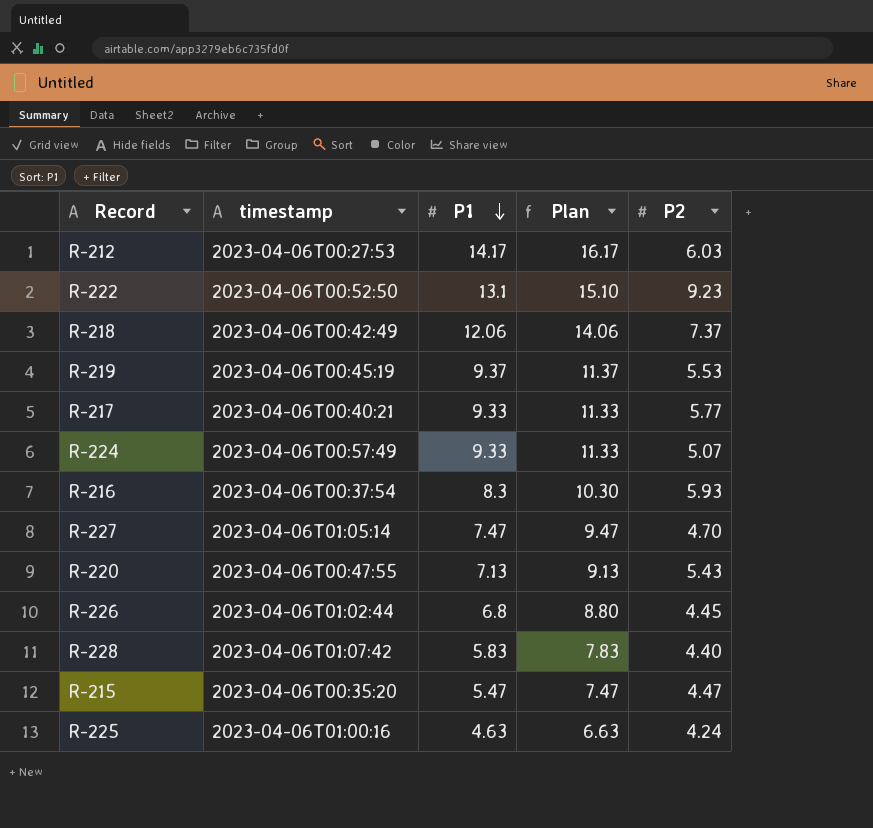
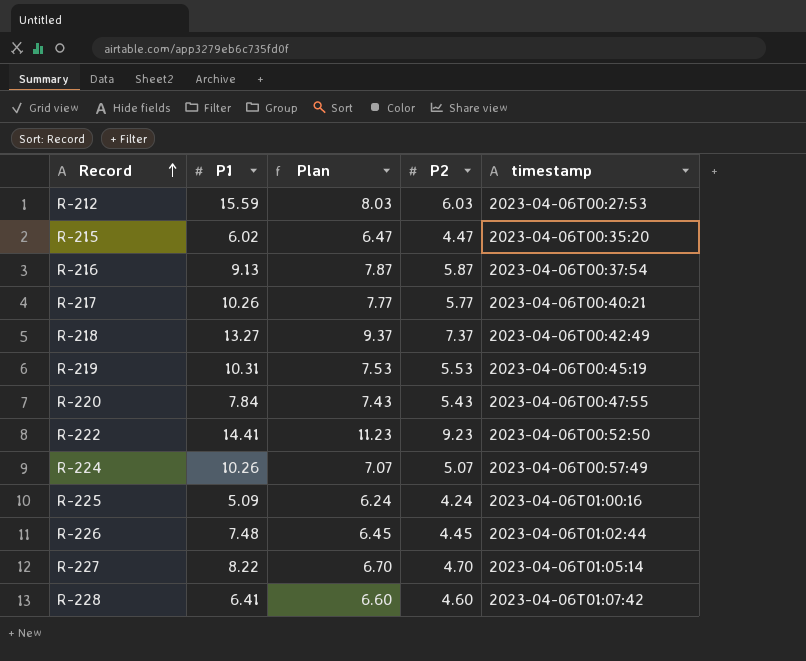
row order: P1 descending -> Record ascending
column Plan | formula: [P1] + 2 -> [P2] + 2
column timestamp | position: 2 -> 5
R-212 | P1: 14.17 -> 15.59
R-215 | P1: 5.47 -> 6.02
R-216 | P1: 8.3 -> 9.13
R-216 | P2: 5.93 -> 5.87
R-217 | P1: 9.33 -> 10.26
R-218 | P1: 12.06 -> 13.27
R-219 | P1: 9.37 -> 10.31
R-220 | P1: 7.13 -> 7.84
R-222 | P1: 13.1 -> 14.41
R-224 | P1: 9.33 -> 10.26
R-225 | P1: 4.63 -> 5.09
R-226 | P1: 6.8 -> 7.48
R-227 | P1: 7.47 -> 8.22
R-228 | P1: 5.83 -> 6.41
R-228 | P2: 4.40 -> 4.60

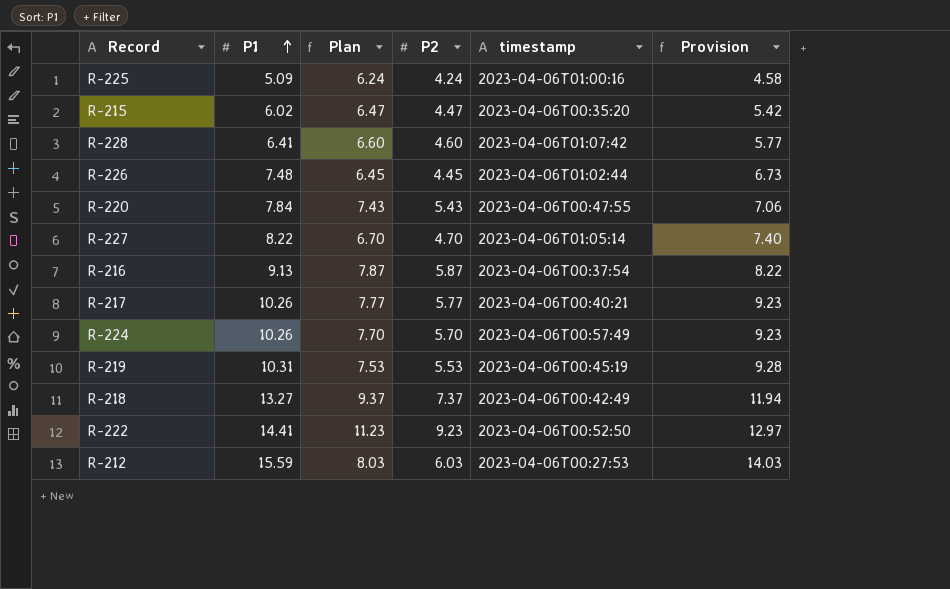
row order: Record ascending -> P1 ascending
column Provision | formula: none -> [P1] * 0.9
R-224 | Plan: 7.07 -> 7.70
R-224 | P2: 5.07 -> 5.70

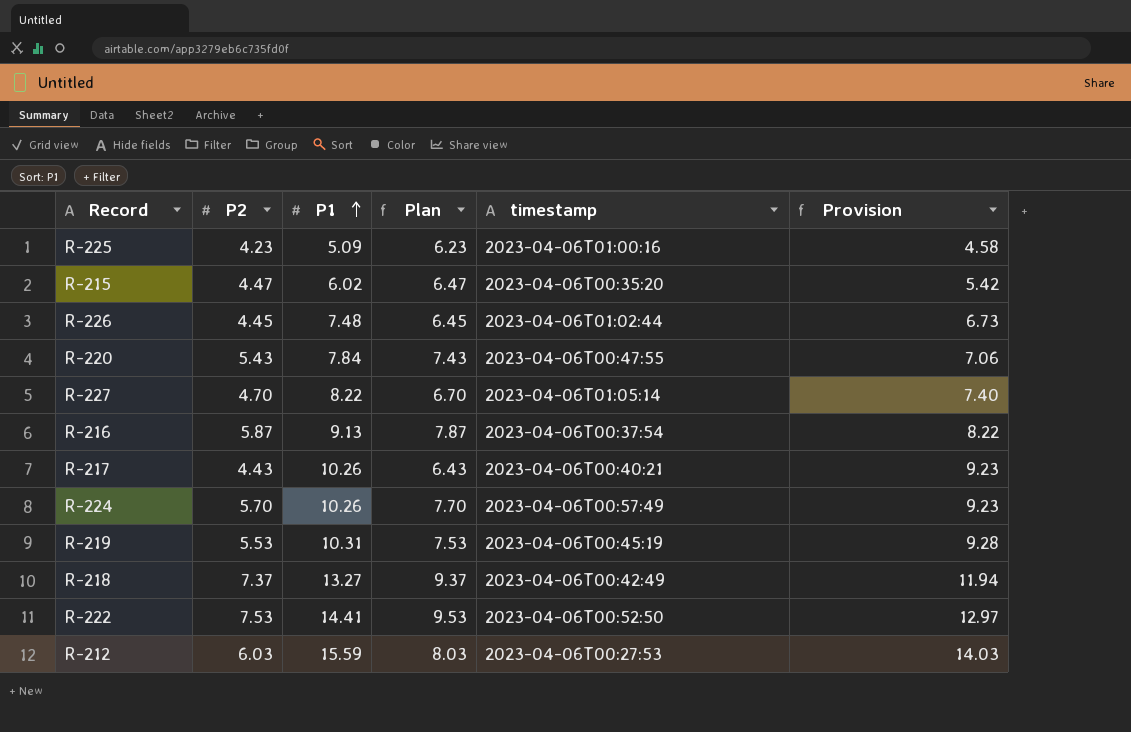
column P2 | position: 4 -> 2
row R-228: 6.41 | 6.60 | 4.60 | 2023-04-06T01:07:42 | 5.77 -> none
R-225 | P2: 4.24 -> 4.23
R-225 | Plan: 6.24 -> 6.23
R-217 | P2: 5.77 -> 4.43
R-217 | Plan: 7.77 -> 6.43
R-222 | P2: 9.23 -> 7.53
R-222 | Plan: 11.23 -> 9.53

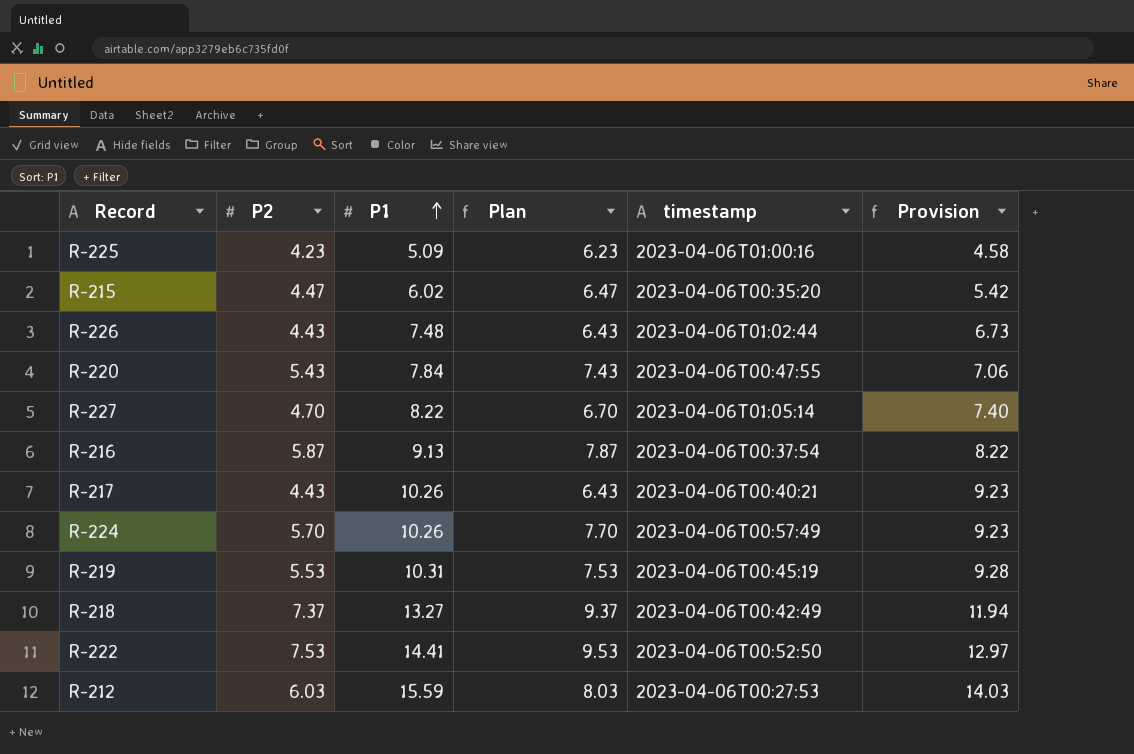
R-226 | P2: 4.45 -> 4.43
R-226 | Plan: 6.45 -> 6.43

